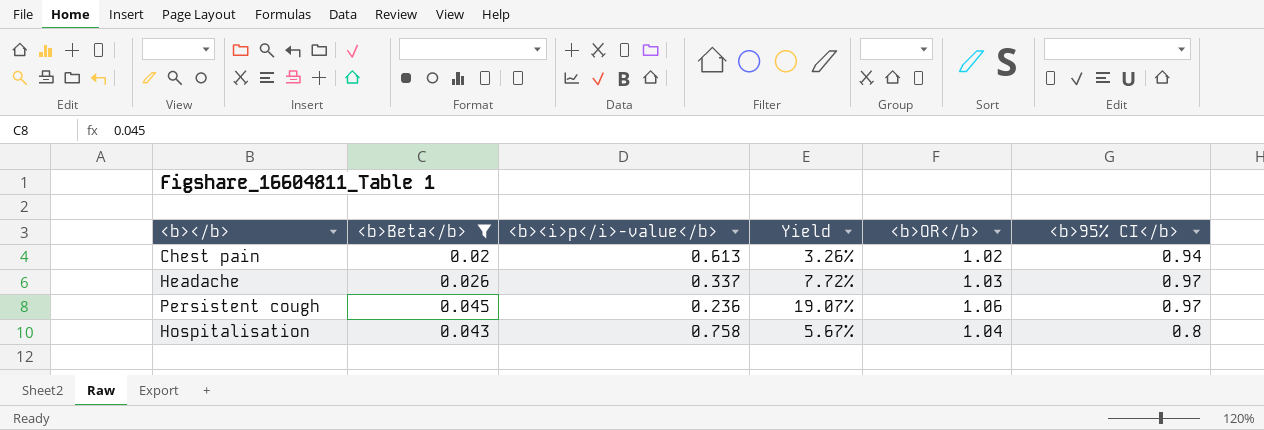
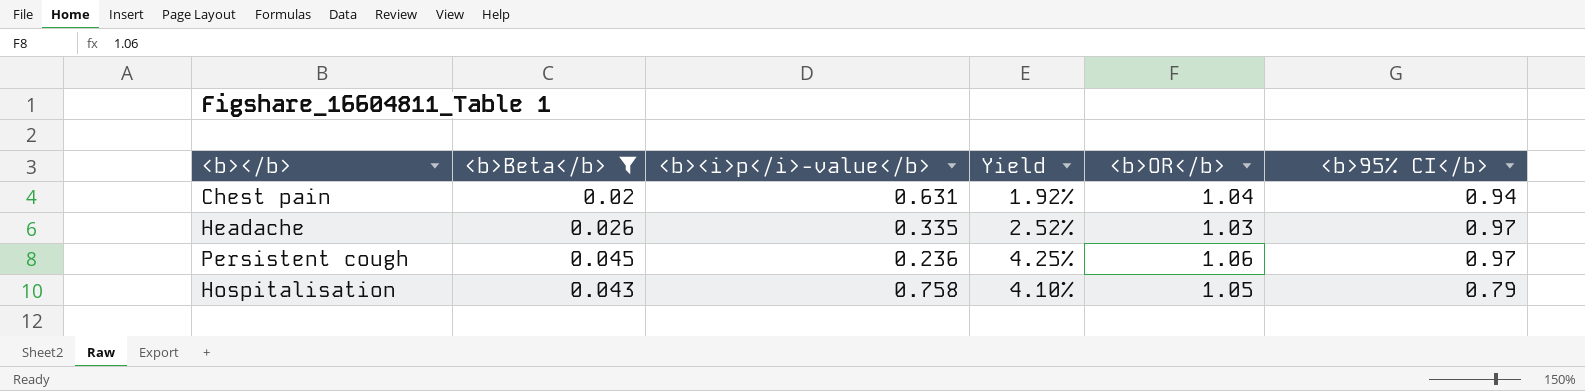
column Yield | formula: [<b>Beta</b>] / [<b><i>p</i>-value</b>] -> [<b>Beta</b>] / [<b>OR</b>]
Chest pain | <b><i>p</i>-value</b>: 0.613 -> 0.631
Chest pain | <b>OR</b>: 1.02 -> 1.04
Headache | <b><i>p</i>-value</b>: 0.337 -> 0.335
Hospitalisation | <b>OR</b>: 1.04 -> 1.05
Hospitalisation | <b>95% CI</b>: 0.8 -> 0.79

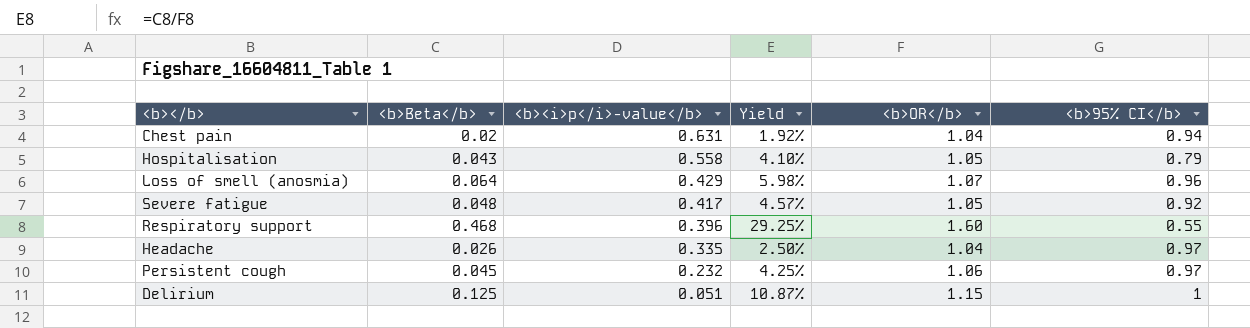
filter: <b>Beta</b> <= 0.045 -> none
row order: none -> <b><i>p</i>-value</b> descending
Hospitalisation | <b><i>p</i>-value</b>: 0.758 -> 0.558
Headache | Yield: 2.52% -> 2.50%
Headache | <b>OR</b>: 1.03 -> 1.04
Persistent cough | <b><i>p</i>-value</b>: 0.236 -> 0.232

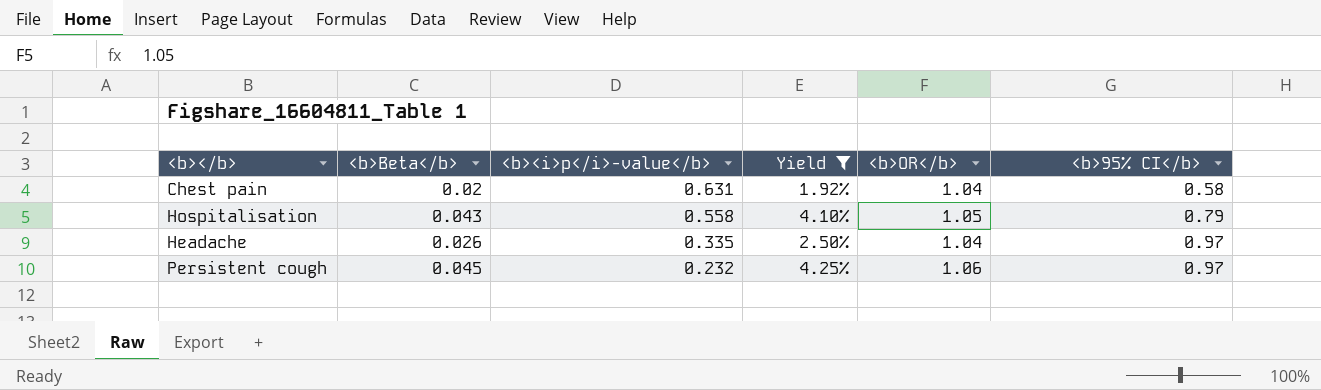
filter: none -> Yield <= 4.25%
Chest pain | <b>95% CI</b>: 0.94 -> 0.58

